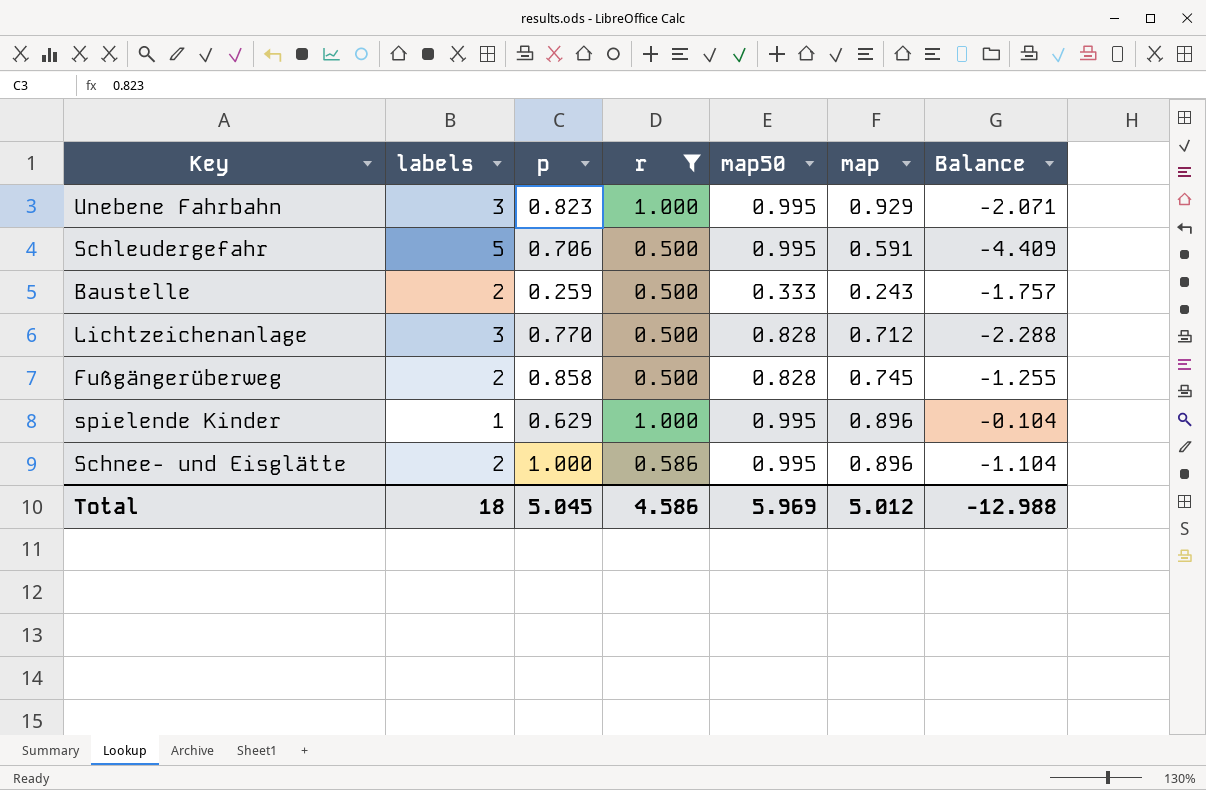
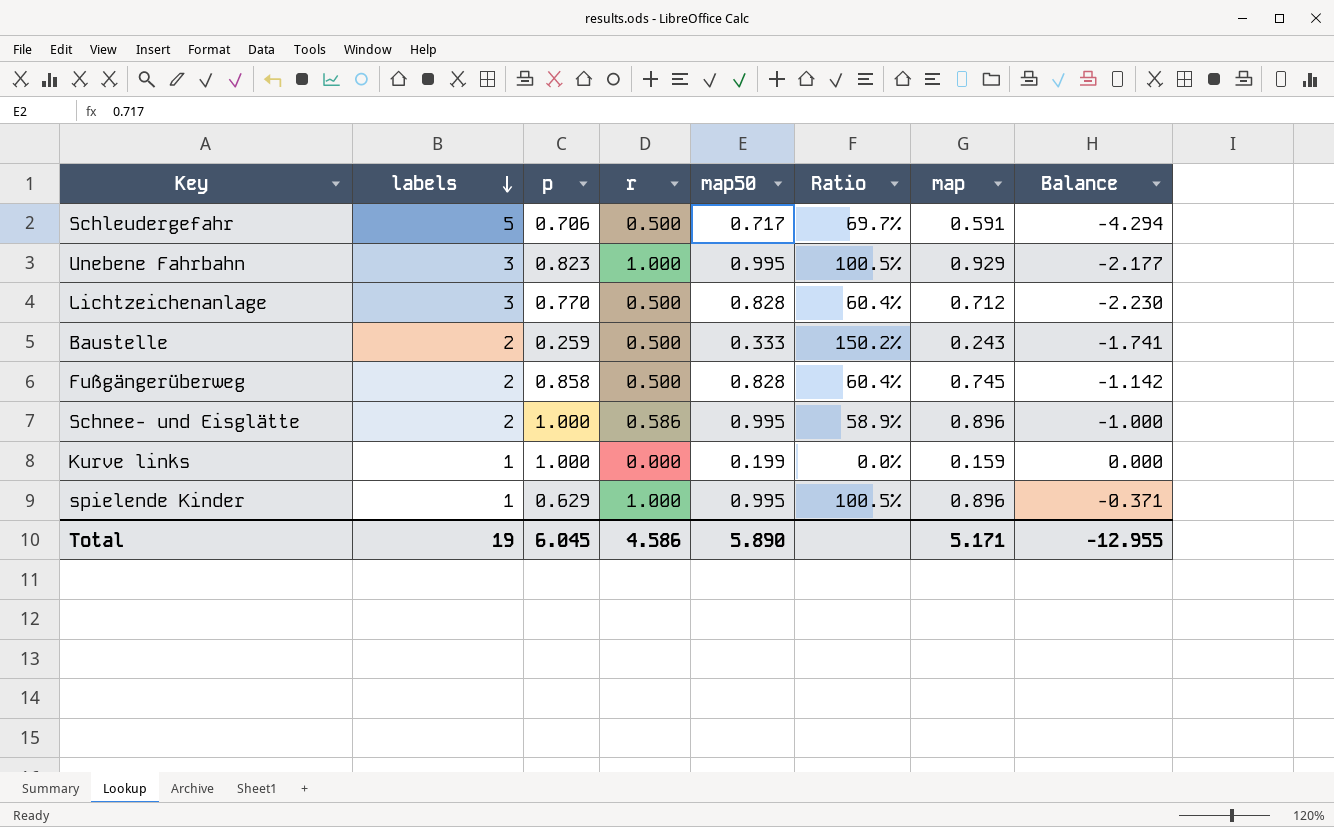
filter: r != 0.000 -> none
row order: none -> labels descending
column Ratio | formula: none -> [r] / [map50]
column Balance | formula: [map] - [labels] -> [p] - [labels]
Schleudergefahr | map50: 0.995 -> 0.717
Total | labels: 18 -> 19
Total | p: 5.045 -> 6.045
Total | map50: 5.969 -> 5.890
Total | map: 5.012 -> 5.171
Total | Balance: -12.988 -> -12.955

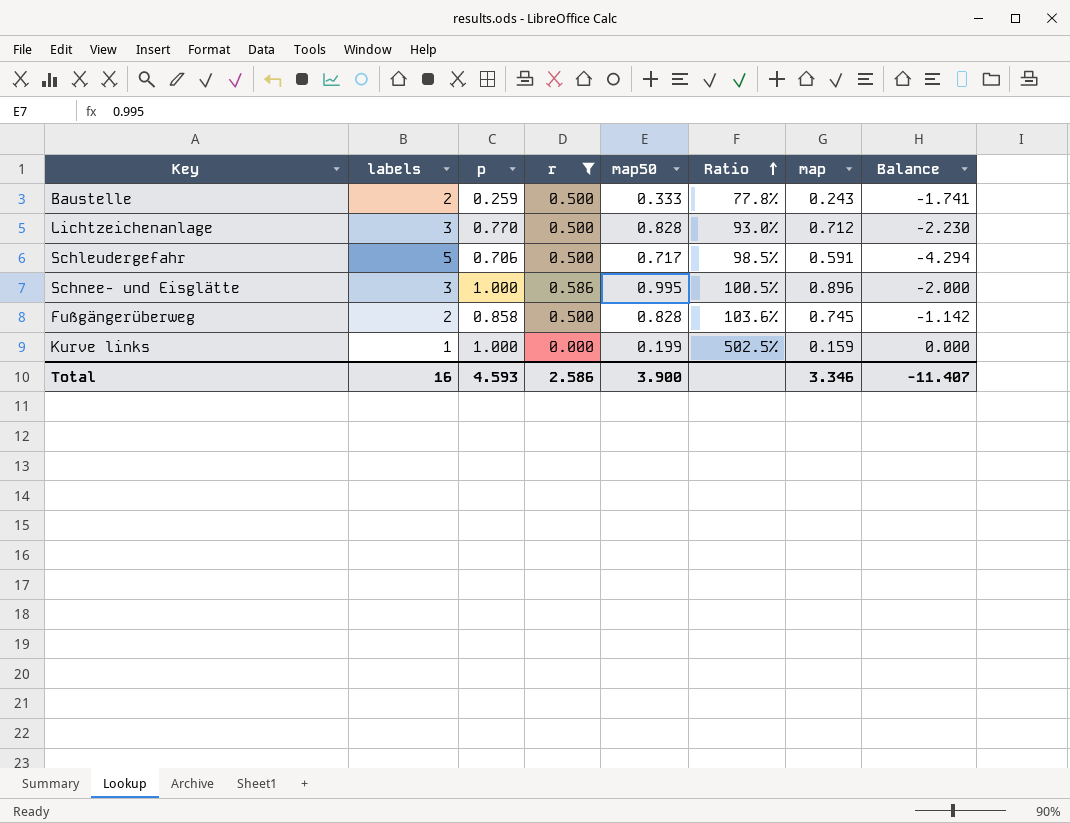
filter: none -> r != 1.000
row order: labels descending -> Ratio ascending
column Ratio | formula: [r] / [map50] -> [p] / [map50]
Schnee- und Eisglätte | labels: 2 -> 3
Schnee- und Eisglätte | Balance: -1.000 -> -2.000
Total | labels: 19 -> 16
Total | p: 6.045 -> 4.593
Total | r: 4.586 -> 2.586
Total | map50: 5.890 -> 3.900
Total | map: 5.171 -> 3.346
Total | Balance: -12.955 -> -11.407

